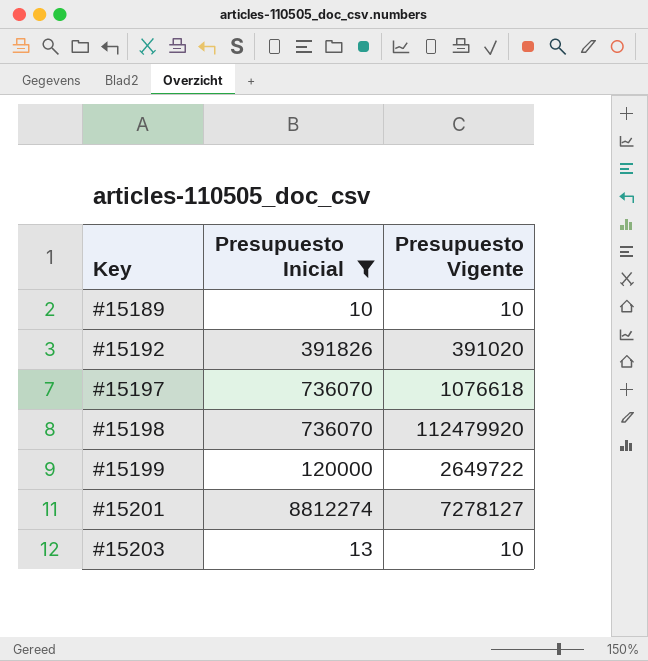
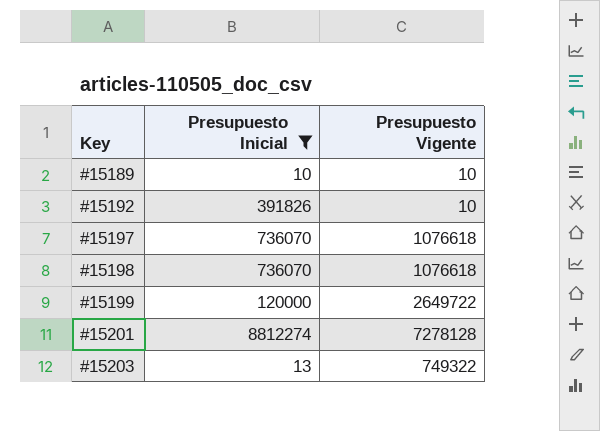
#15192 | Presupuesto Vigente: 391020 -> 10
#15198 | Presupuesto Vigente: 112479920 -> 1076618
#15201 | Presupuesto Vigente: 7278127 -> 7278128
#15203 | Presupuesto Vigente: 10 -> 749322

